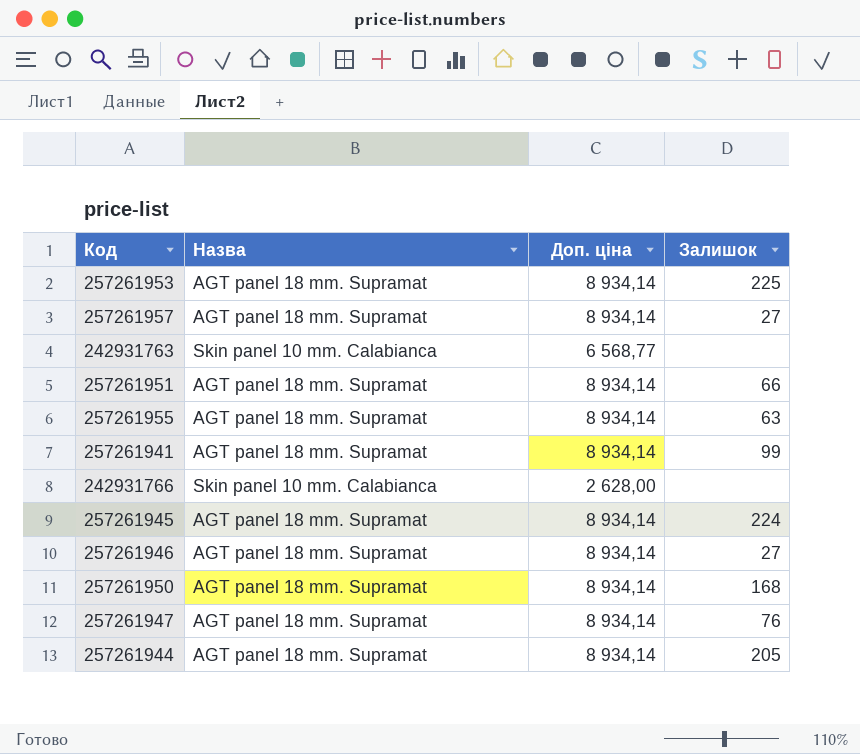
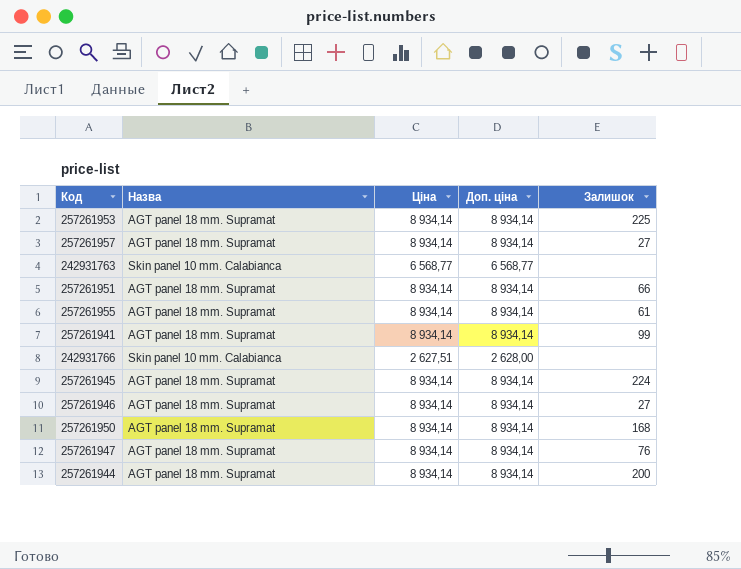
column Ціна | position: none -> 3
257261955 | Залишок: 63 -> 61
257261944 | Залишок: 205 -> 200

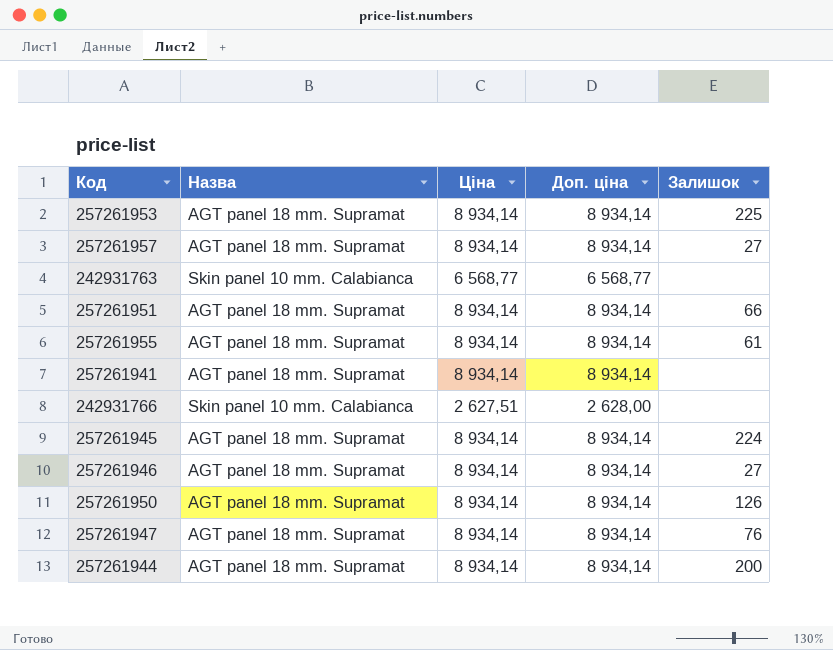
257261941 | Залишок: 99 -> none
257261950 | Залишок: 168 -> 126

